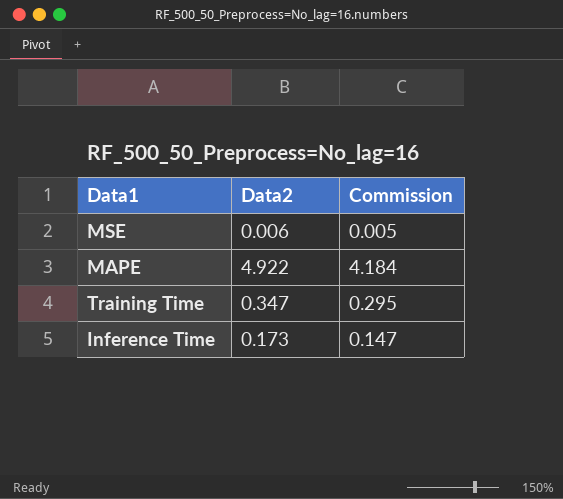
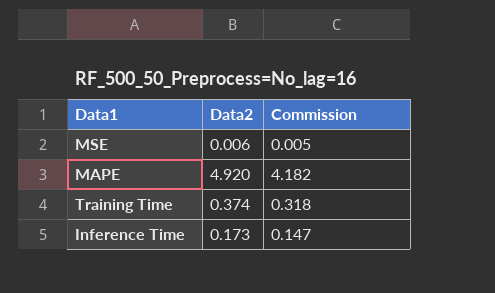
MAPE | Data2: 4.922 -> 4.920
MAPE | Commission: 4.184 -> 4.182
Training Time | Data2: 0.347 -> 0.374
Training Time | Commission: 0.295 -> 0.318

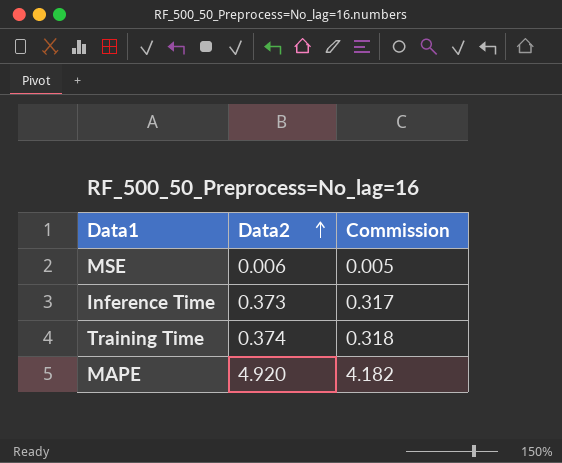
row order: none -> Data2 ascending
Inference Time | Data2: 0.173 -> 0.373
Inference Time | Commission: 0.147 -> 0.317

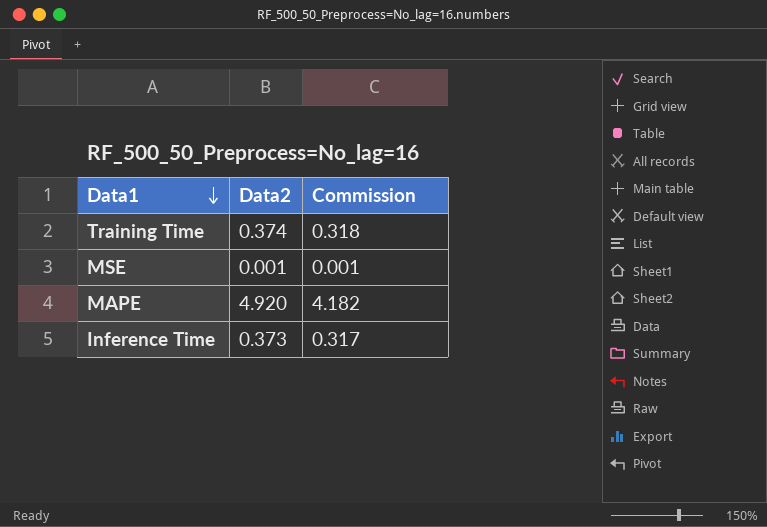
row order: Data2 ascending -> Data1 descending
MSE | Data2: 0.006 -> 0.001
MSE | Commission: 0.005 -> 0.001

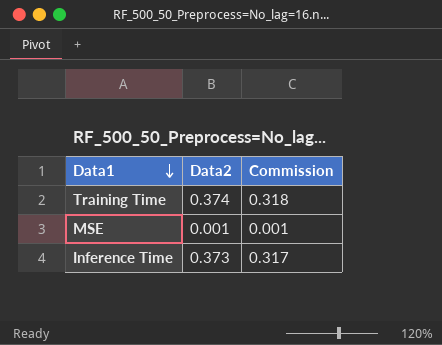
row MAPE: 4.920 | 4.182 -> none

